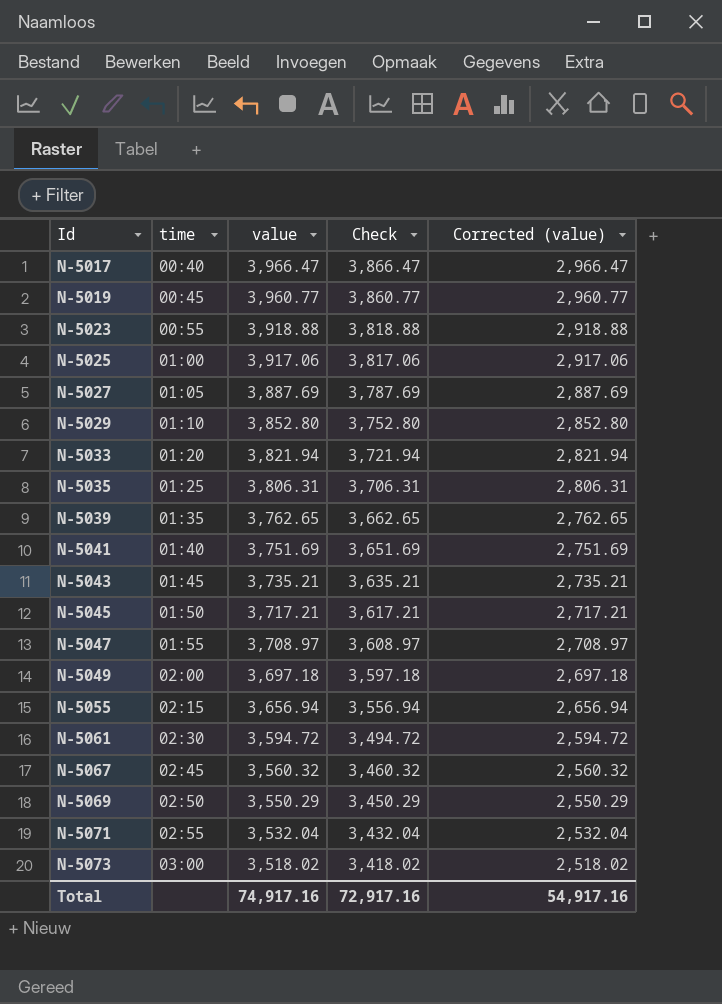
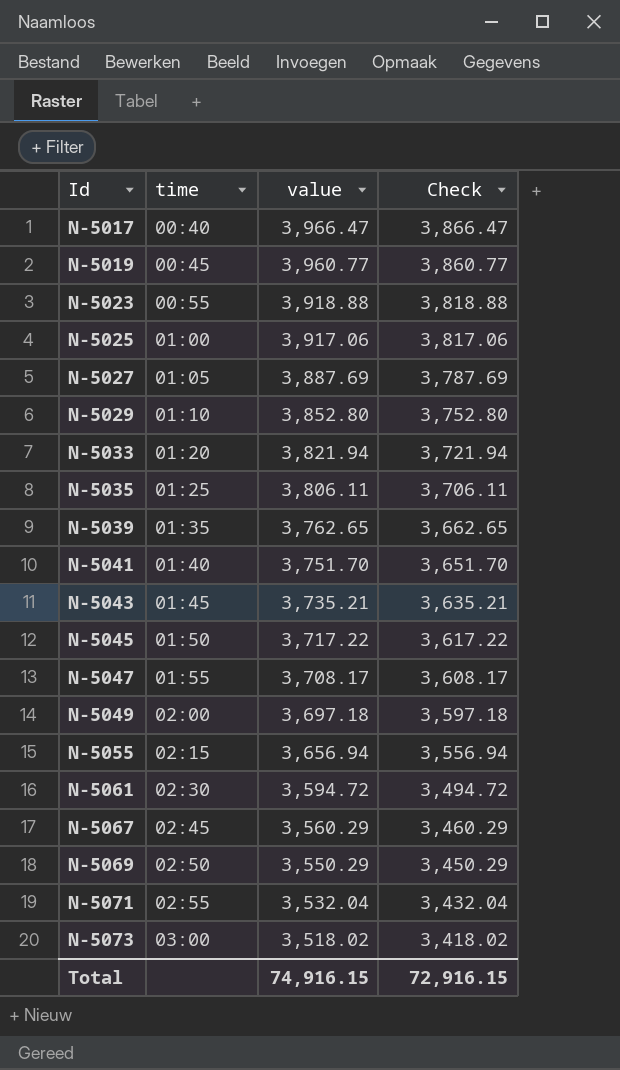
column Corrected (value) | formula: [value] - 1000 -> none
N-5035 | value: 3,806.31 -> 3,806.11
N-5035 | Check: 3,706.31 -> 3,706.11
N-5041 | value: 3,751.69 -> 3,751.70
N-5041 | Check: 3,651.69 -> 3,651.70
N-5045 | value: 3,717.21 -> 3,717.22
N-5045 | Check: 3,617.21 -> 3,617.22
N-5047 | value: 3,708.97 -> 3,708.17
N-5047 | Check: 3,608.97 -> 3,608.17
N-5067 | value: 3,560.32 -> 3,560.29
N-5067 | Check: 3,460.32 -> 3,460.29
Total | value: 74,917.16 -> 74,916.15
Total | Check: 72,917.16 -> 72,916.15

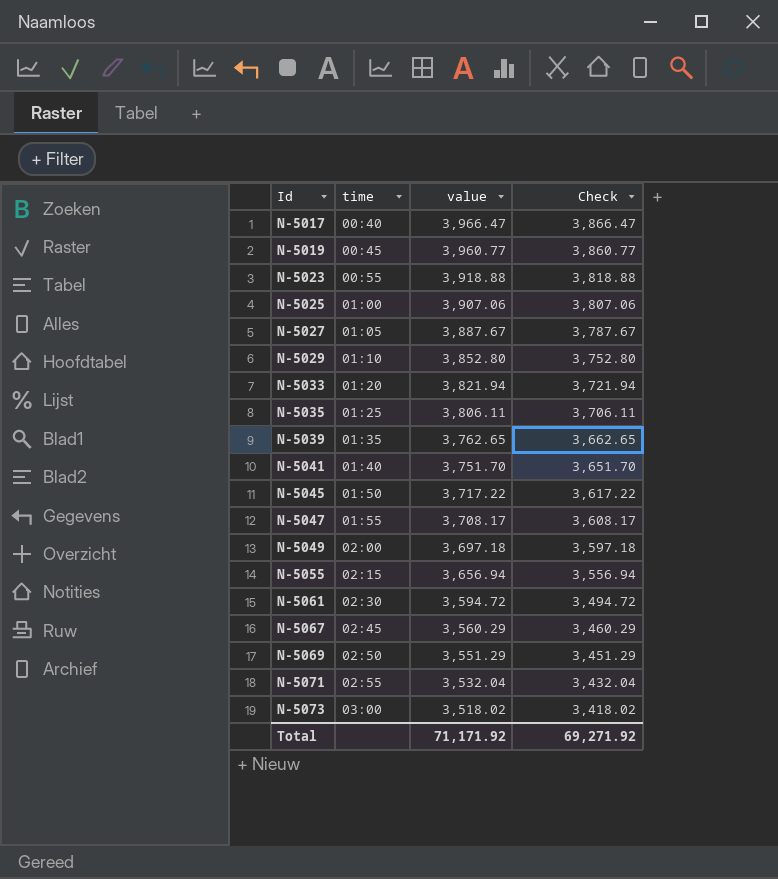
row N-5043: 01:45 | 3,735.21 | 3,635.21 -> none
N-5025 | value: 3,917.06 -> 3,907.06
N-5025 | Check: 3,817.06 -> 3,807.06
N-5027 | value: 3,887.69 -> 3,887.67
N-5027 | Check: 3,787.69 -> 3,787.67
N-5069 | value: 3,550.29 -> 3,551.29
N-5069 | Check: 3,450.29 -> 3,451.29
Total | value: 74,916.15 -> 71,171.92
Total | Check: 72,916.15 -> 69,271.92

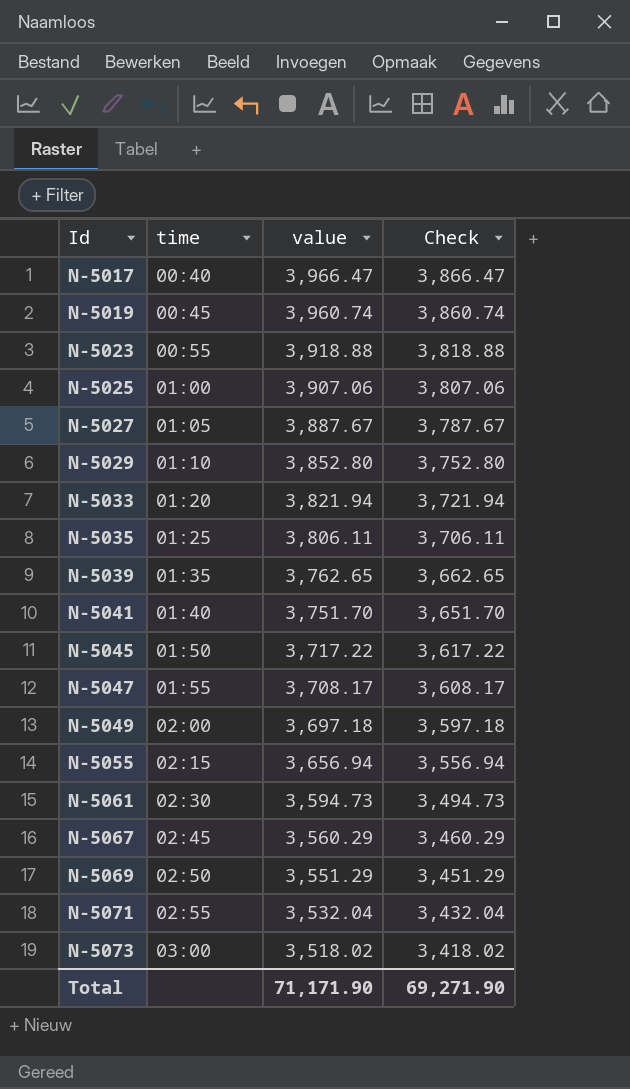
N-5019 | value: 3,960.77 -> 3,960.74
N-5019 | Check: 3,860.77 -> 3,860.74
N-5061 | value: 3,594.72 -> 3,594.73
N-5061 | Check: 3,494.72 -> 3,494.73
Total | value: 71,171.92 -> 71,171.90
Total | Check: 69,271.92 -> 69,271.90

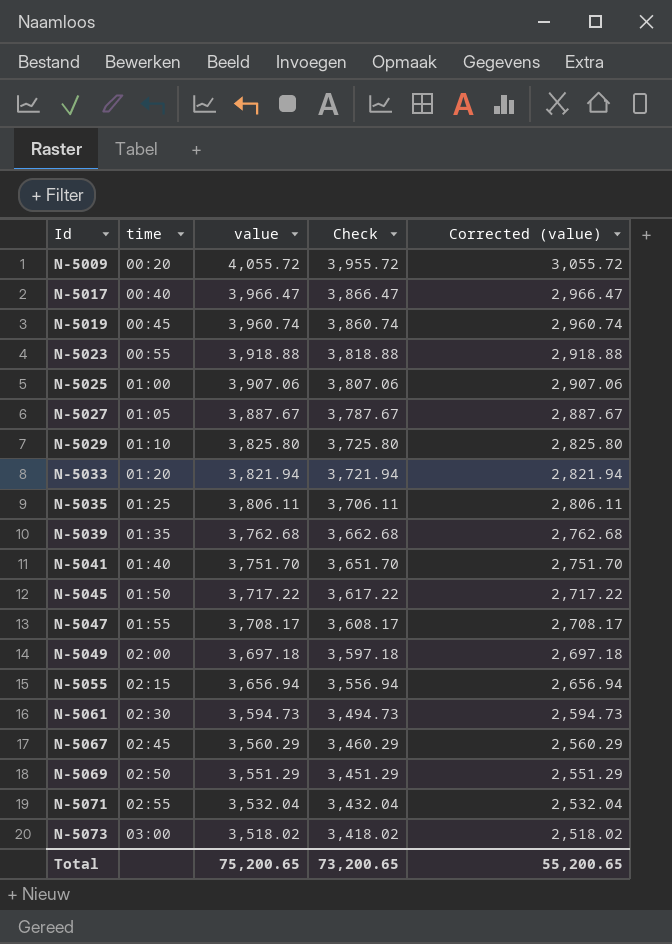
column Corrected (value) | formula: none -> [value] - 1000
row N-5009: none -> 00:20 | 4,055.72 | 3,955.72 | 3,055.72
N-5029 | value: 3,852.80 -> 3,825.80
N-5029 | Check: 3,752.80 -> 3,725.80
N-5039 | value: 3,762.65 -> 3,762.68
N-5039 | Check: 3,662.65 -> 3,662.68
Total | value: 71,171.90 -> 75,200.65
Total | Check: 69,271.90 -> 73,200.65

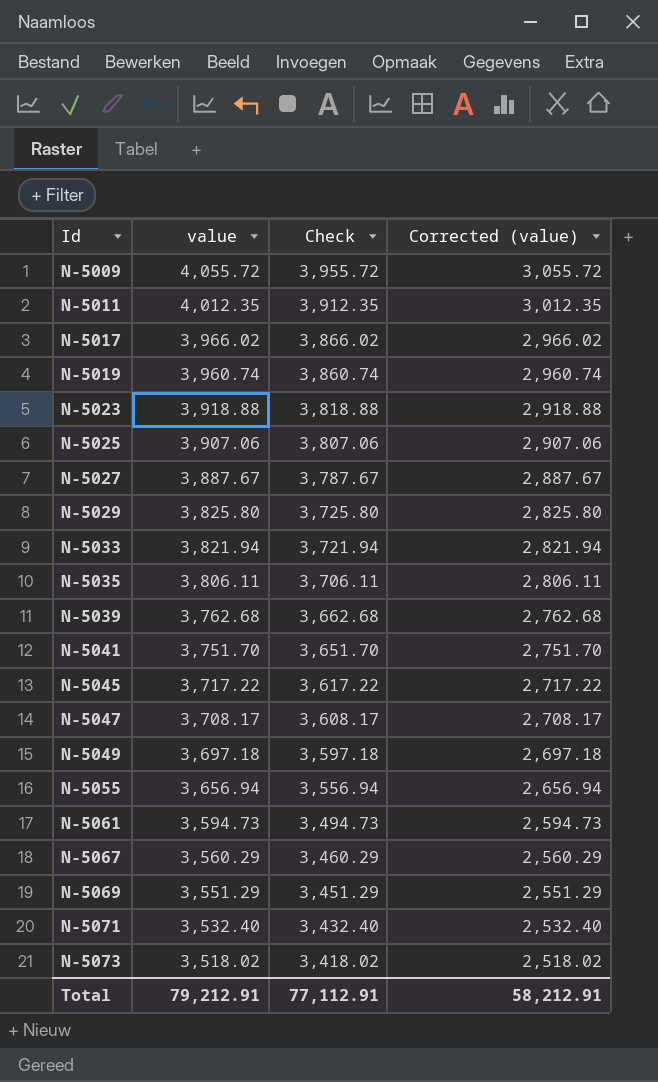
column time | position: 2 -> none
row N-5011: none -> 4,012.35 | 3,912.35 | 3,012.35
N-5017 | value: 3,966.47 -> 3,966.02
N-5017 | Check: 3,866.47 -> 3,866.02
N-5017 | Corrected (value): 2,966.47 -> 2,966.02
N-5071 | value: 3,532.04 -> 3,532.40
N-5071 | Check: 3,432.04 -> 3,432.40
N-5071 | Corrected (value): 2,532.04 -> 2,532.40
Total | value: 75,200.65 -> 79,212.91
Total | Check: 73,200.65 -> 77,112.91
Total | Corrected (value): 55,200.65 -> 58,212.91

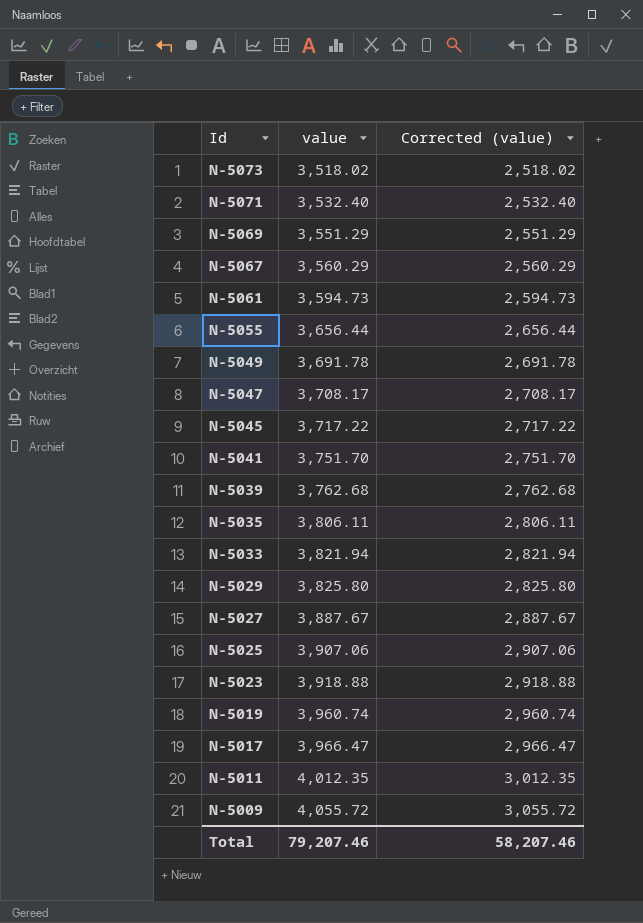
row order: Id ascending -> Id descending
column Check | formula: [value] - 100 -> none
N-5055 | value: 3,656.94 -> 3,656.44
N-5055 | Corrected (value): 2,656.94 -> 2,656.44
N-5049 | value: 3,697.18 -> 3,691.78
N-5049 | Corrected (value): 2,697.18 -> 2,691.78
N-5017 | value: 3,966.02 -> 3,966.47
N-5017 | Corrected (value): 2,966.02 -> 2,966.47
Total | value: 79,212.91 -> 79,207.46
Total | Corrected (value): 58,212.91 -> 58,207.46

